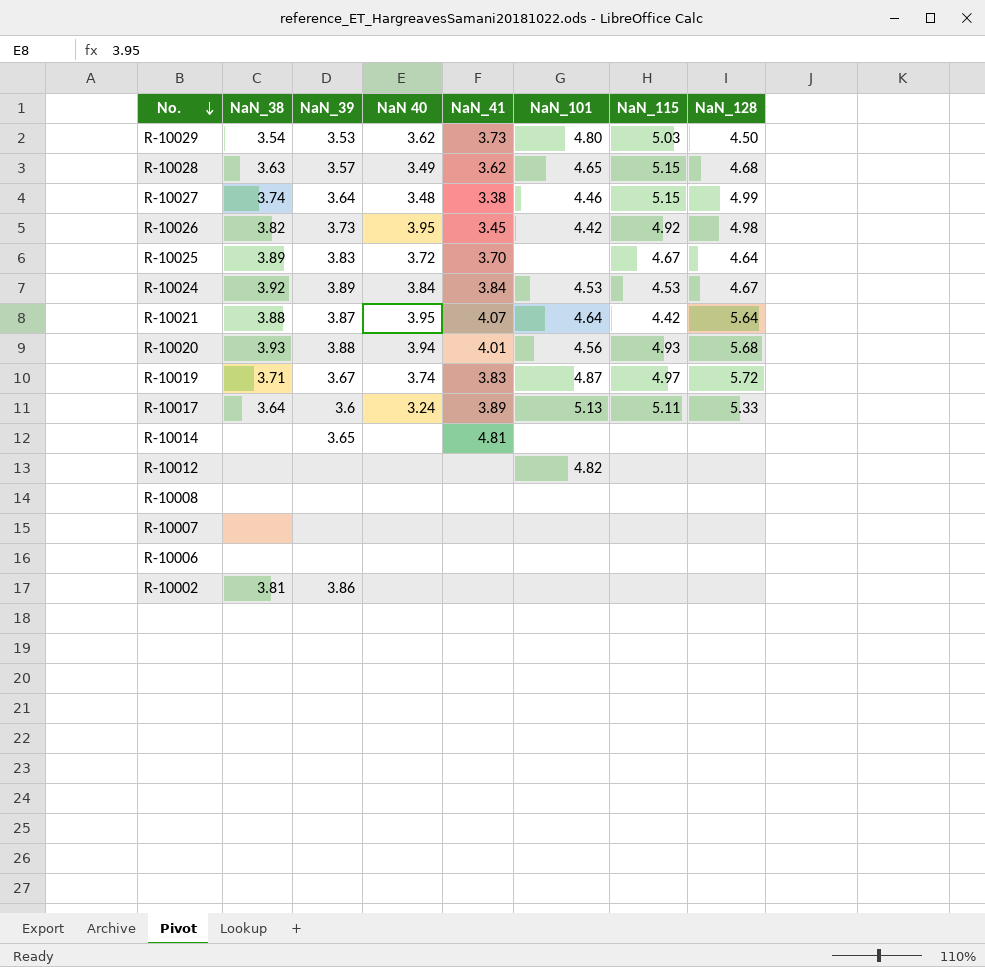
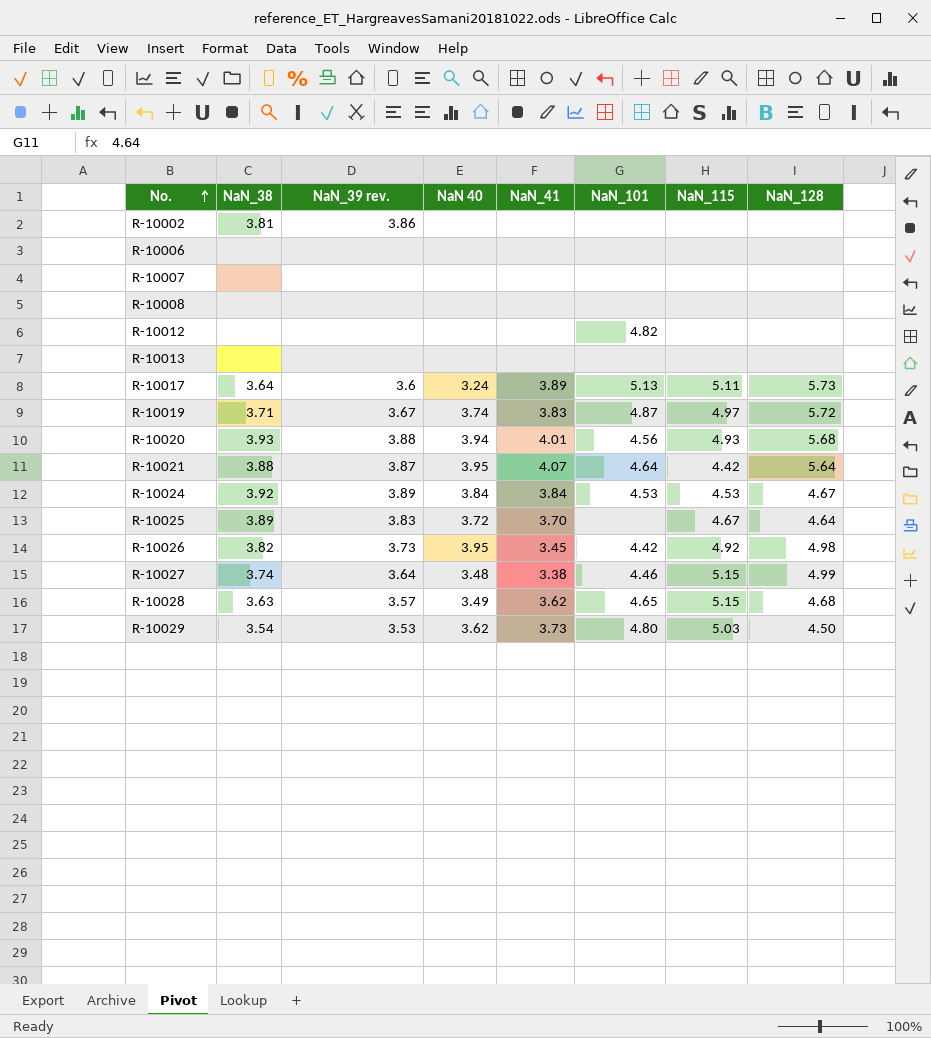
row order: No. descending -> No. ascending
column name: NaN_39 -> NaN_39 rev.
row R-10014: none | 3.65 | none | 4.81 | none | none | none -> none
row R-10013: none -> none | none | none | none | none | none | none
R-10017 | NaN_128: 5.33 -> 5.73

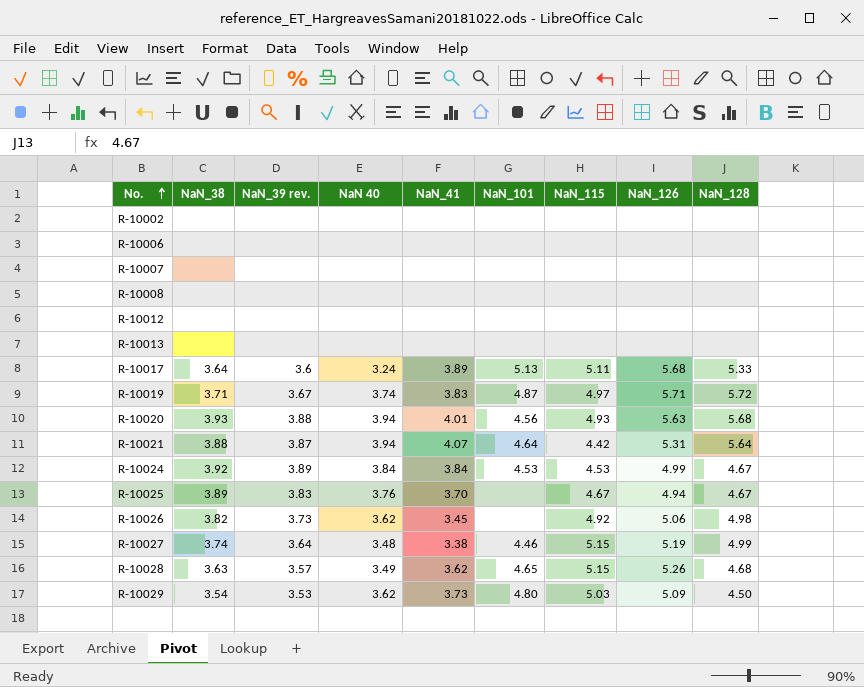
column NaN_126 | position: none -> 8
R-10002 | NaN_38: 3.81 -> none
R-10002 | NaN_39 rev.: 3.86 -> none
R-10012 | NaN_101: 4.82 -> none
R-10017 | NaN_128: 5.73 -> 5.33
R-10021 | NaN 40: 3.95 -> 3.94
R-10025 | NaN 40: 3.72 -> 3.76
R-10025 | NaN_128: 4.64 -> 4.67
R-10026 | NaN 40: 3.95 -> 3.62
R-10026 | NaN_101: 4.42 -> none

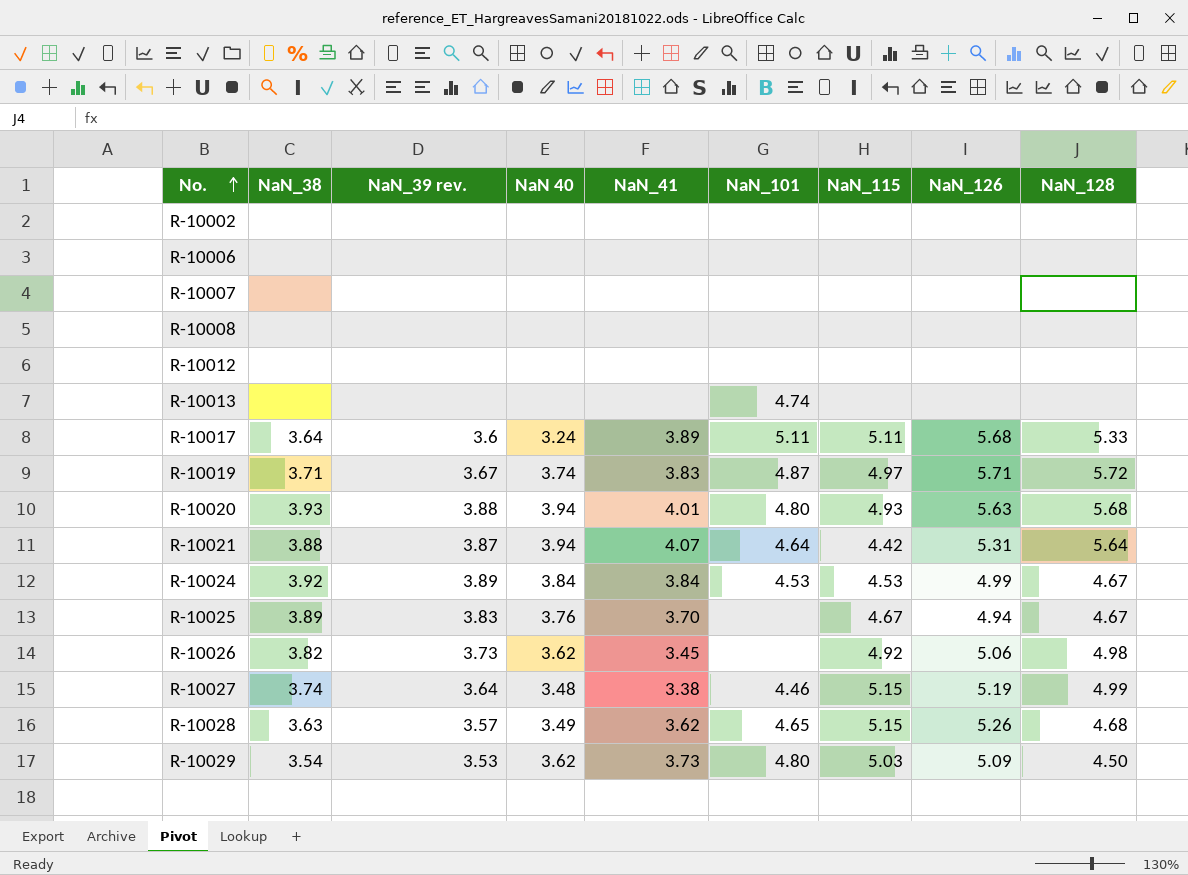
R-10013 | NaN_101: none -> 4.74
R-10017 | NaN_101: 5.13 -> 5.11
R-10020 | NaN_101: 4.56 -> 4.80

